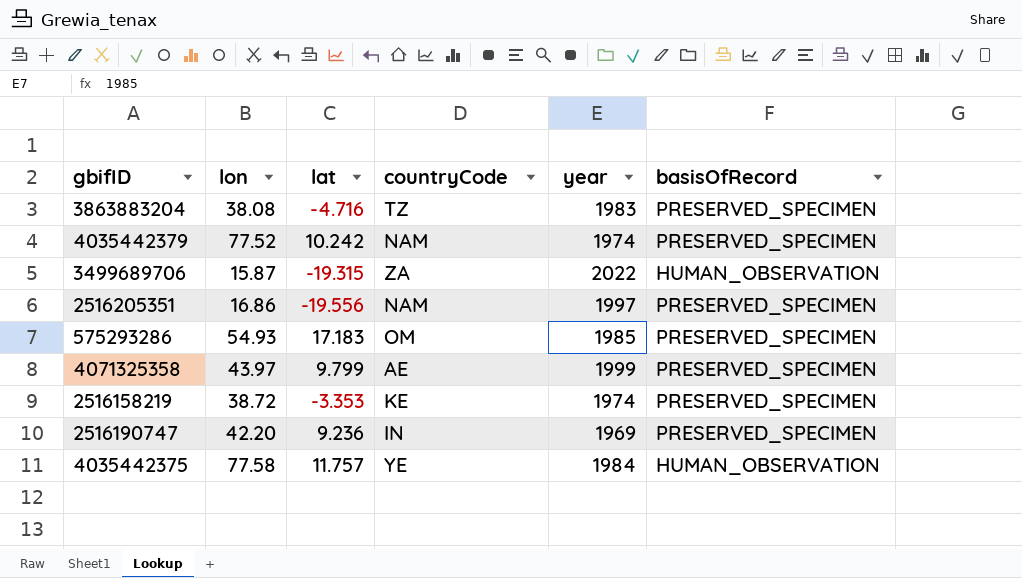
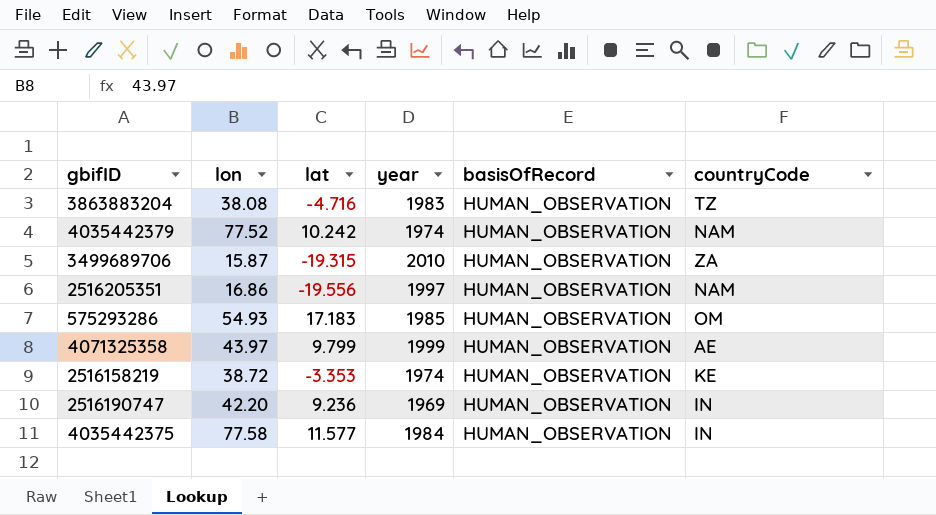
column countryCode | position: 4 -> 6
3863883204 | basisOfRecord: PRESERVED_SPECIMEN -> HUMAN_OBSERVATION
4035442379 | basisOfRecord: PRESERVED_SPECIMEN -> HUMAN_OBSERVATION
3499689706 | year: 2022 -> 2010
2516205351 | basisOfRecord: PRESERVED_SPECIMEN -> HUMAN_OBSERVATION
575293286 | basisOfRecord: PRESERVED_SPECIMEN -> HUMAN_OBSERVATION
4071325358 | basisOfRecord: PRESERVED_SPECIMEN -> HUMAN_OBSERVATION
2516158219 | basisOfRecord: PRESERVED_SPECIMEN -> HUMAN_OBSERVATION
2516190747 | basisOfRecord: PRESERVED_SPECIMEN -> HUMAN_OBSERVATION
4035442375 | lat: 11.757 -> 11.577
4035442375 | countryCode: YE -> IN

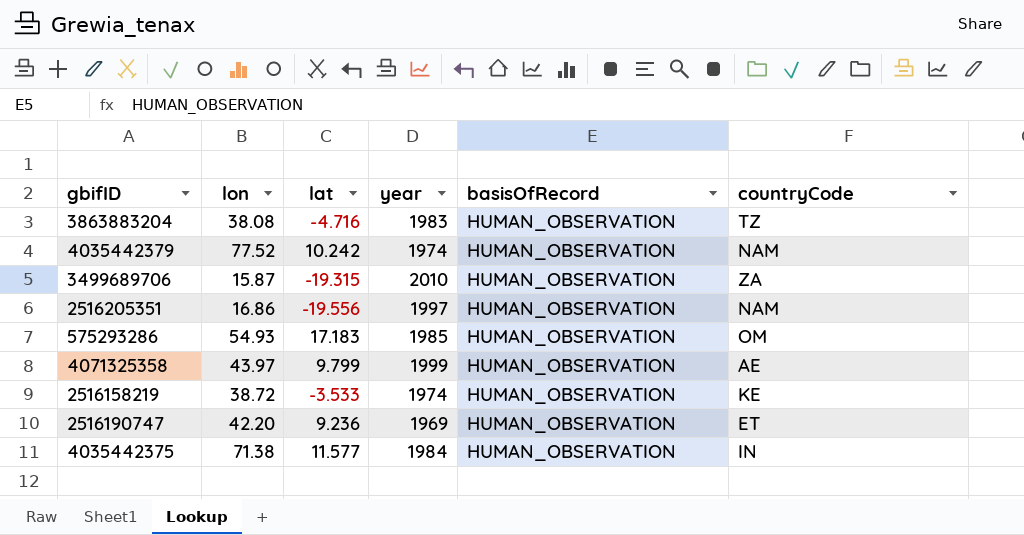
2516158219 | lat: -3.353 -> -3.533
2516190747 | countryCode: IN -> ET
4035442375 | lon: 77.58 -> 71.38

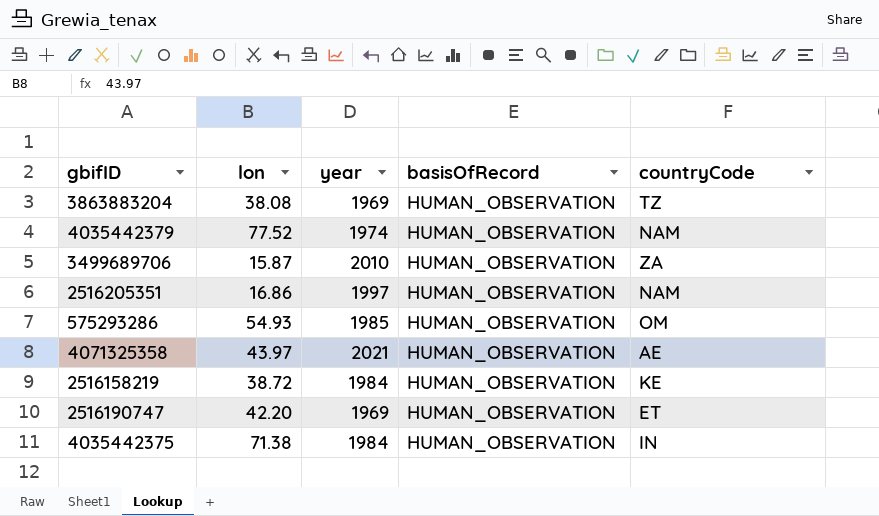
column lat | position: 3 -> none
3863883204 | year: 1983 -> 1969
4071325358 | year: 1999 -> 2021
2516158219 | year: 1974 -> 1984

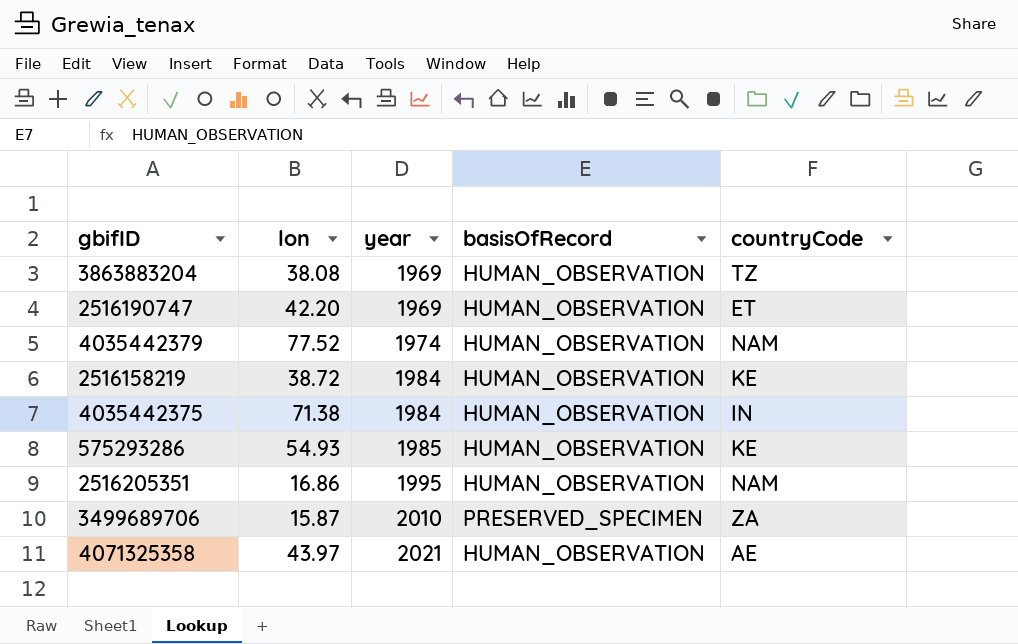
row order: none -> year ascending
575293286 | countryCode: OM -> KE
2516205351 | year: 1997 -> 1995
3499689706 | basisOfRecord: HUMAN_OBSERVATION -> PRESERVED_SPECIMEN

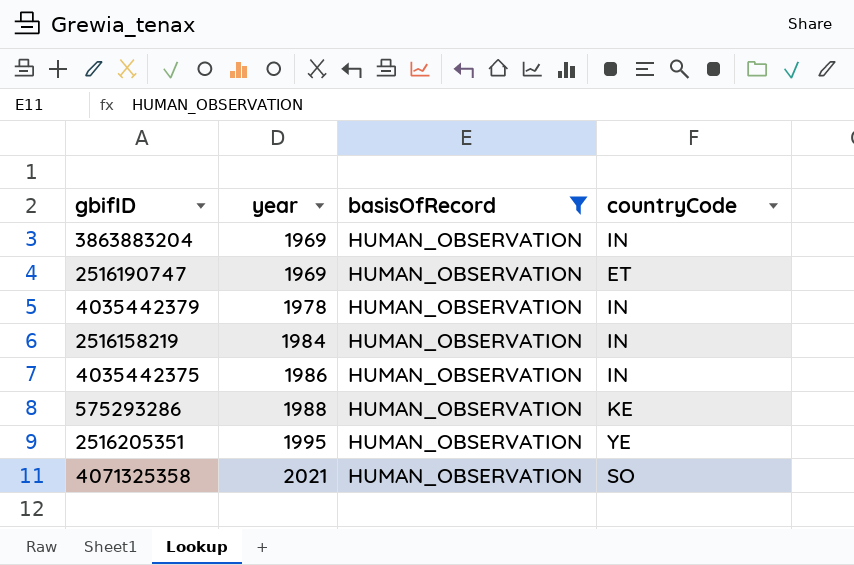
filter: none -> basisOfRecord = HUMAN_OBSERVATION
column lon | position: 2 -> none
3863883204 | countryCode: TZ -> IN
4035442379 | year: 1974 -> 1978
4035442379 | countryCode: NAM -> IN
2516158219 | countryCode: KE -> IN
4035442375 | year: 1984 -> 1986
575293286 | year: 1985 -> 1988
2516205351 | countryCode: NAM -> YE
4071325358 | countryCode: AE -> SO

